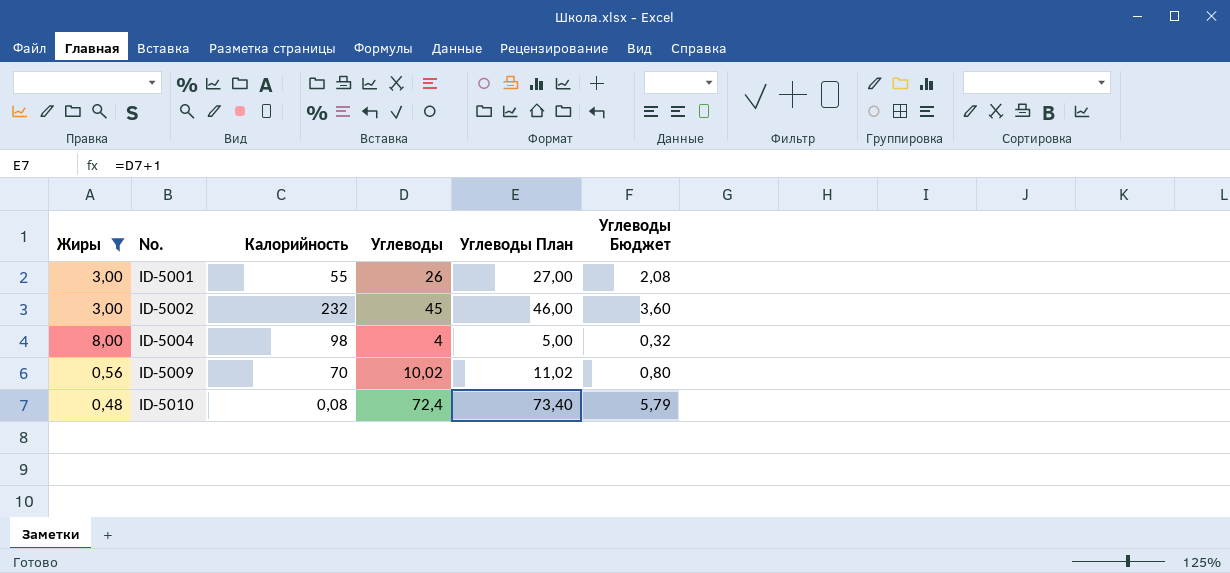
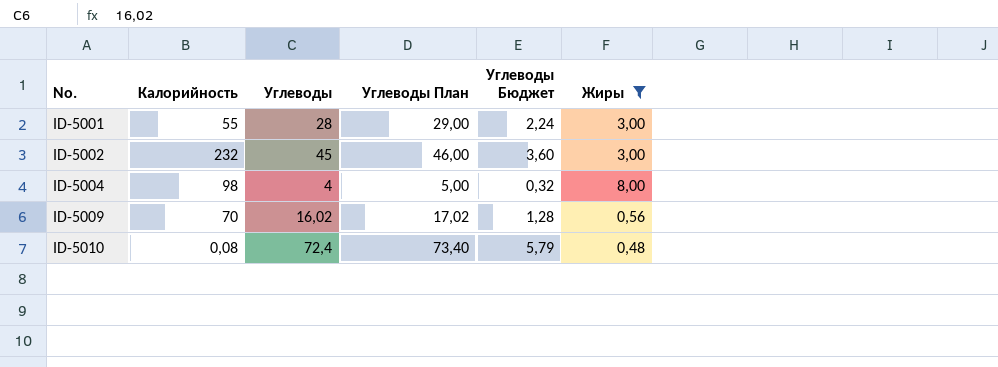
column Жиры | position: 1 -> 6
ID-5001 | Углеводы: 26 -> 28
ID-5001 | Углеводы План: 27,00 -> 29,00
ID-5001 | Углеводы Бюджет: 2,08 -> 2,24
ID-5009 | Углеводы: 10,02 -> 16,02
ID-5009 | Углеводы План: 11,02 -> 17,02
ID-5009 | Углеводы Бюджет: 0,80 -> 1,28

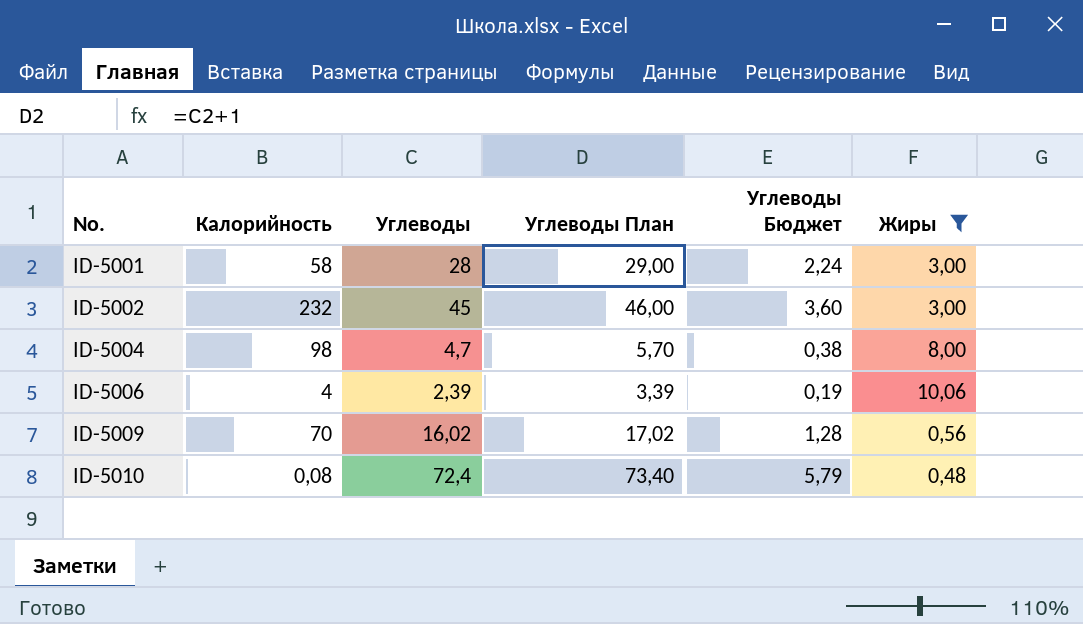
ID-5001 | Калорийность: 55 -> 58
ID-5004 | Углеводы: 4 -> 4,7
ID-5004 | Углеводы План: 5,00 -> 5,70
ID-5004 | Углеводы Бюджет: 0,32 -> 0,38
row ID-5006: none -> 4 | 2,39 | 3,39 | 0,19 | 10,06

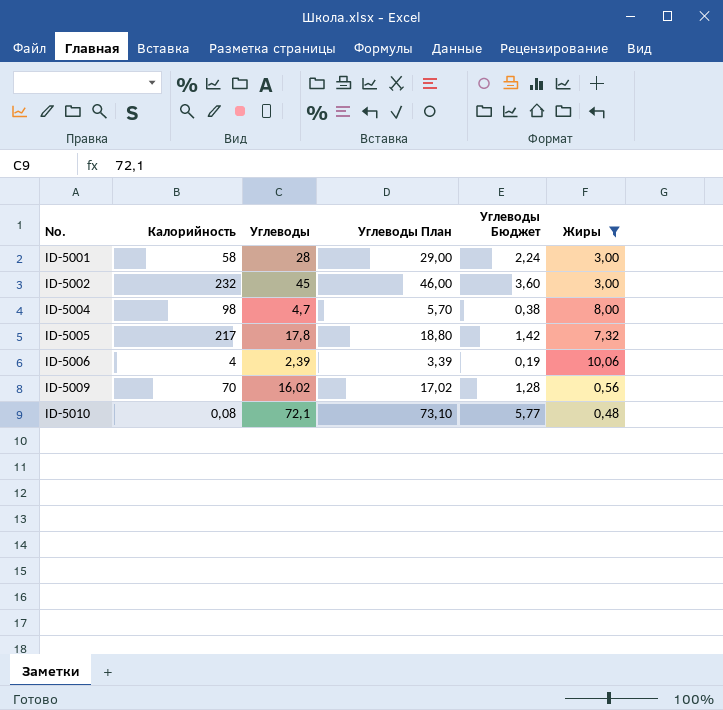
row ID-5005: none -> 217 | 17,8 | 18,80 | 1,42 | 7,32
ID-5010 | Углеводы: 72,4 -> 72,1
ID-5010 | Углеводы План: 73,40 -> 73,10
ID-5010 | Углеводы Бюджет: 5,79 -> 5,77

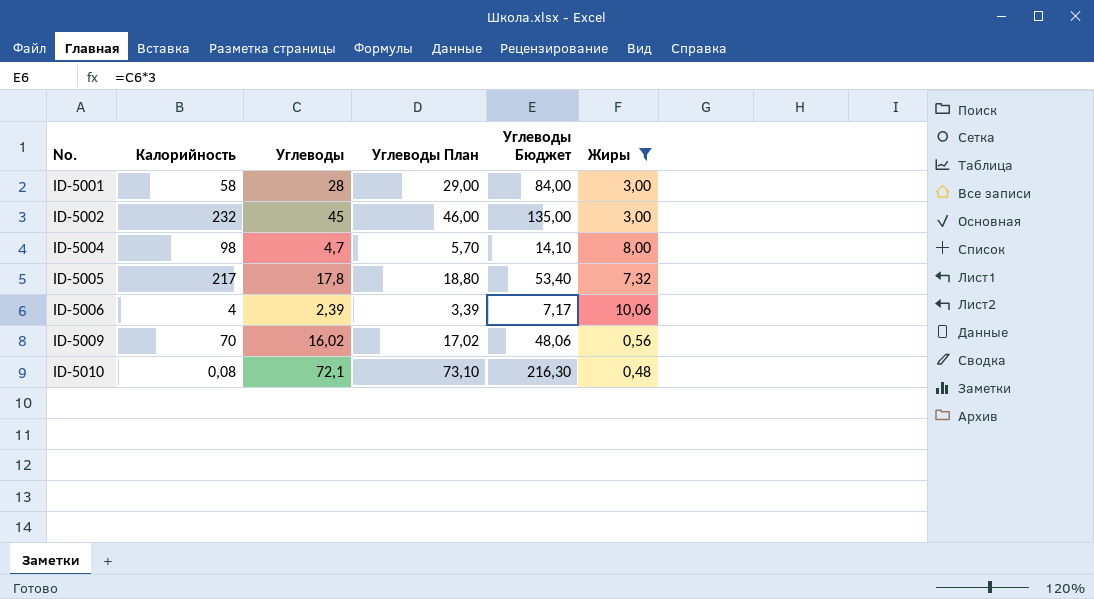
column Углеводы Бюджет | formula: [Углеводы] * 0,08 -> [Углеводы] * 3

